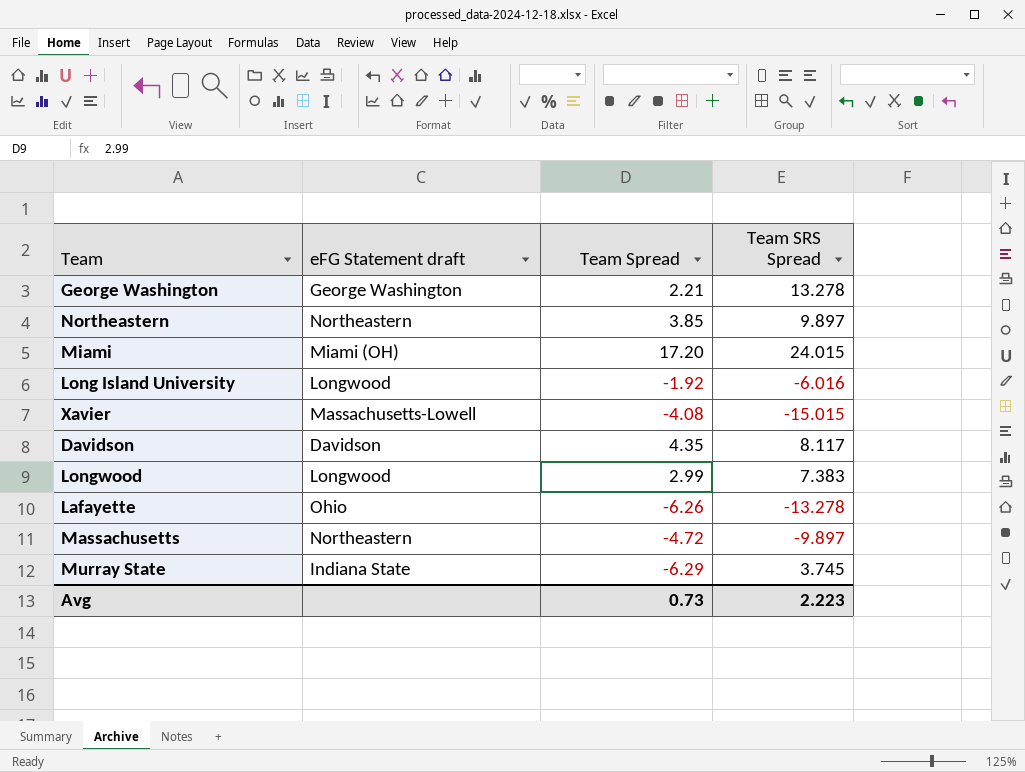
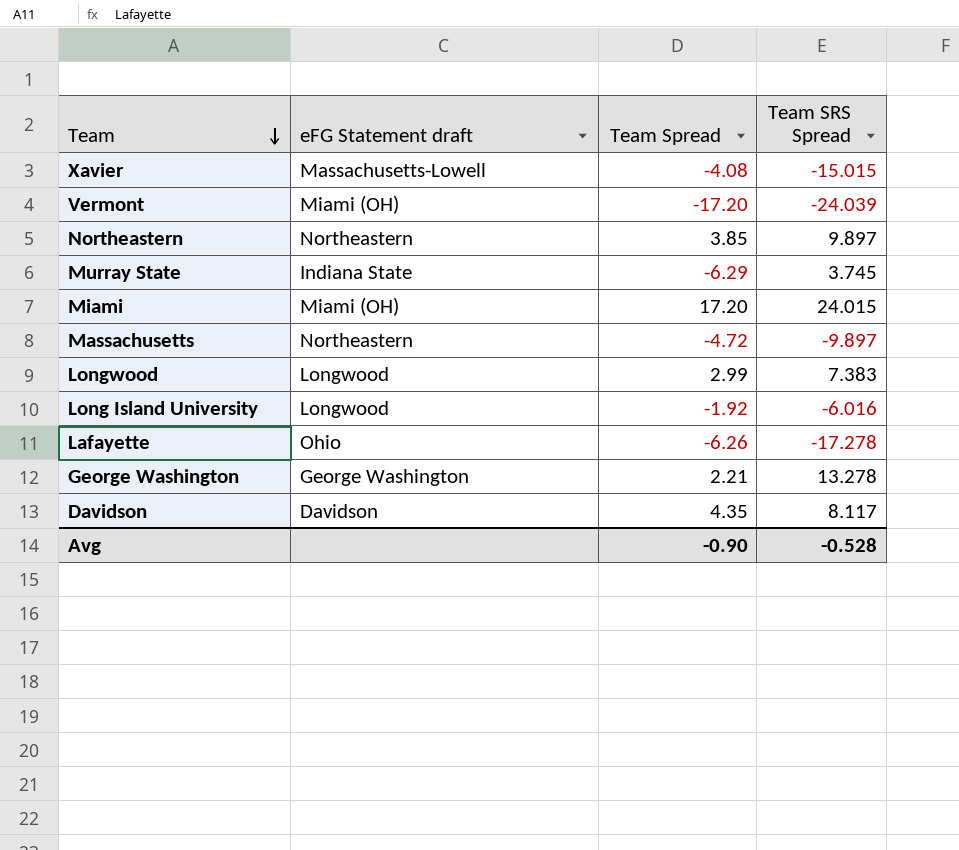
row order: none -> Team descending
row Vermont: none -> Miami (OH) | -17.20 | -24.039
Lafayette | Team SRS Spread: -13.278 -> -17.278
Avg | Team Spread: 0.73 -> -0.90
Avg | Team SRS Spread: 2.223 -> -0.528

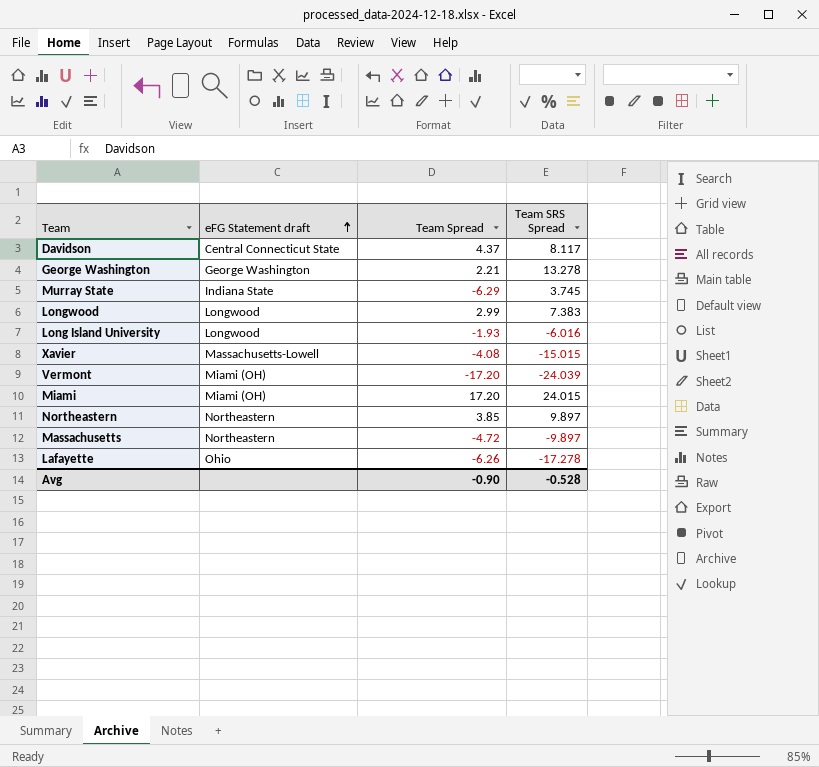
row order: Team descending -> eFG Statement draft ascending
Davidson | eFG Statement draft: Davidson -> Central Connecticut State
Davidson | Team Spread: 4.35 -> 4.37
Long Island University | Team Spread: -1.92 -> -1.93

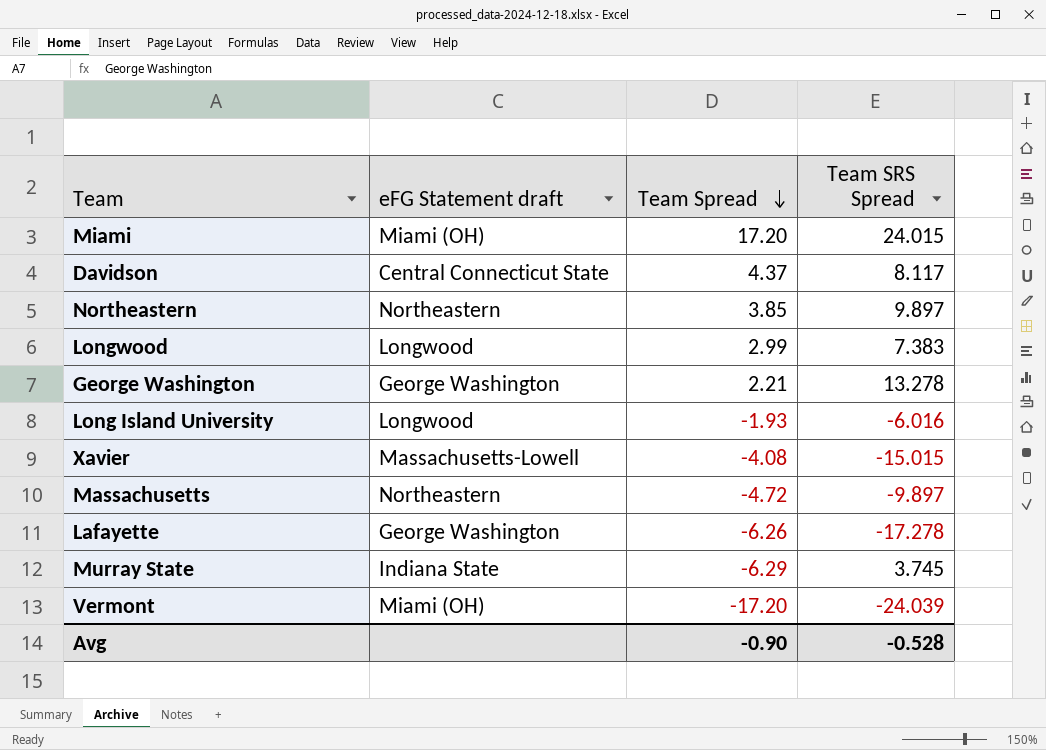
row order: eFG Statement draft ascending -> Team Spread descending
Lafayette | eFG Statement draft: Ohio -> George Washington

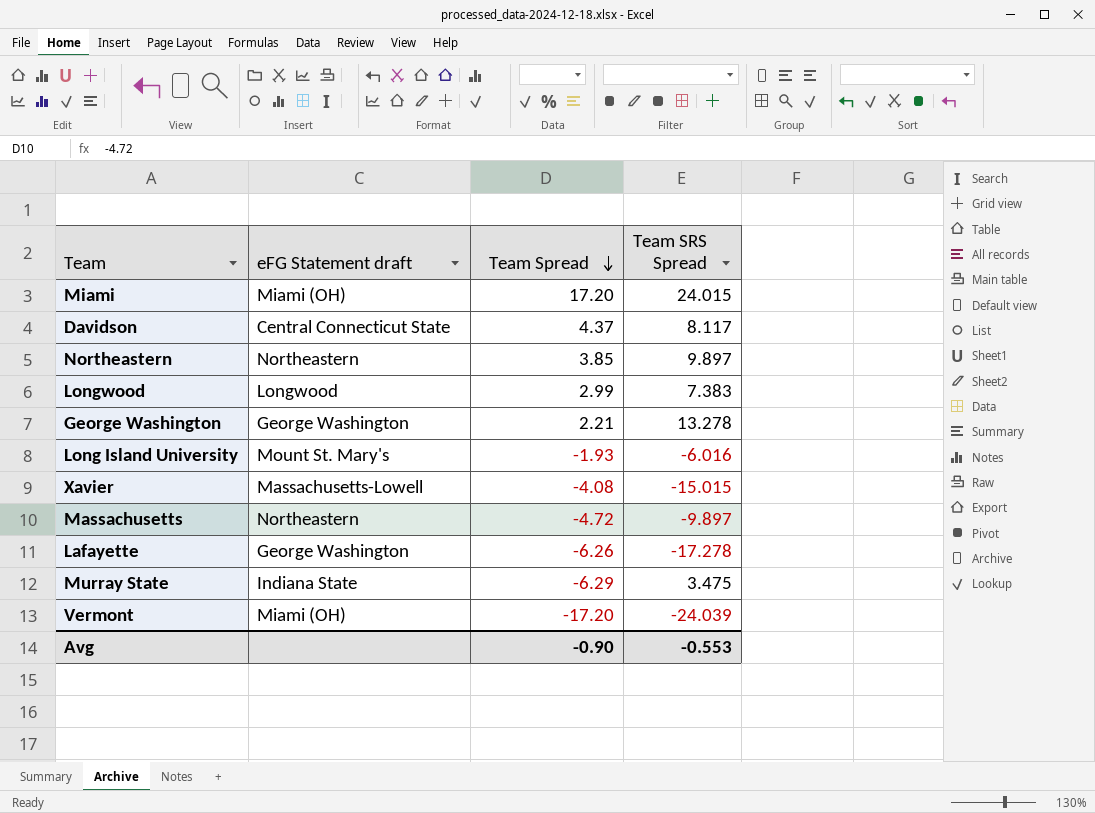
Long Island University | eFG Statement draft: Longwood -> Mount St. Mary's
Murray State | Team SRS Spread: 3.745 -> 3.475
Avg | Team SRS Spread: -0.528 -> -0.553

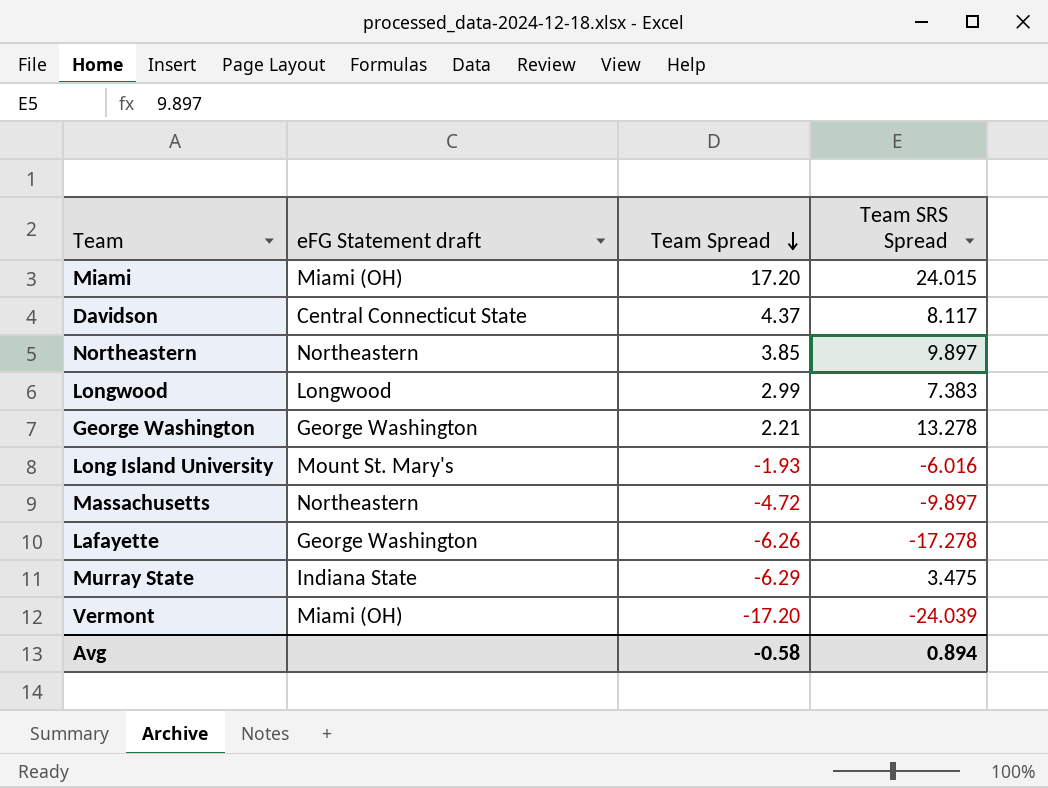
row Xavier: Massachusetts-Lowell | -4.08 | -15.015 -> none
Avg | Team Spread: -0.90 -> -0.58
Avg | Team SRS Spread: -0.553 -> 0.894

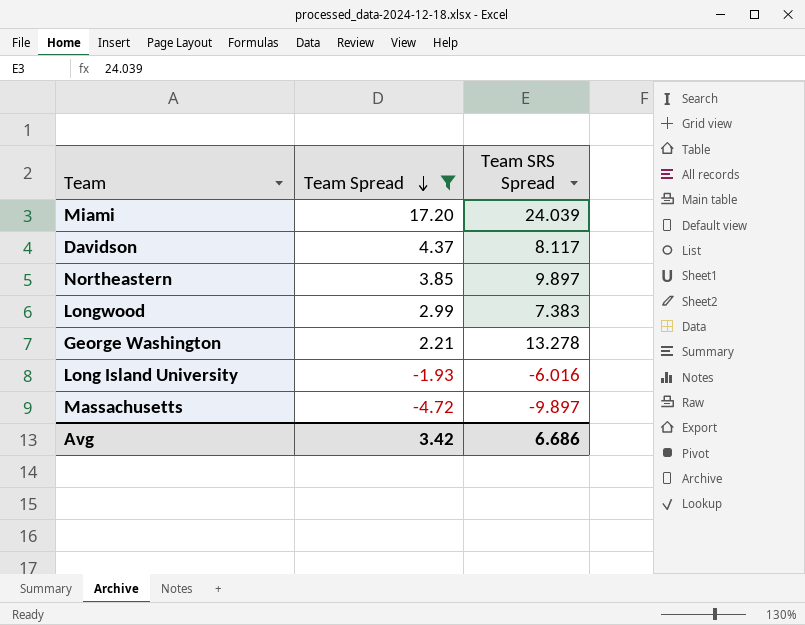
filter: none -> Team Spread >= -4.72
column eFG Statement draft | position: 2 -> none
Miami | Team SRS Spread: 24.015 -> 24.039
Avg | Team Spread: -0.58 -> 3.42
Avg | Team SRS Spread: 0.894 -> 6.686

